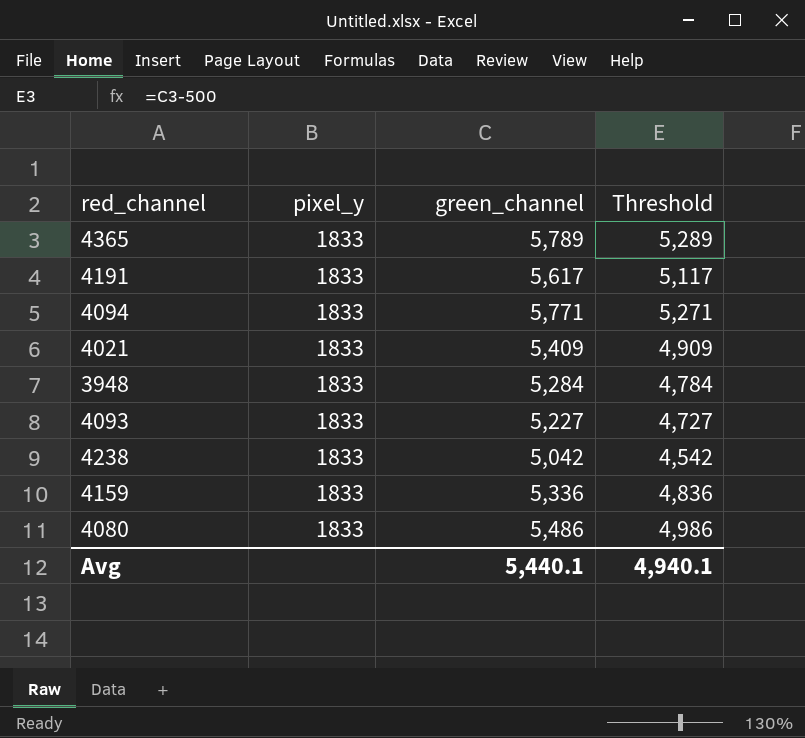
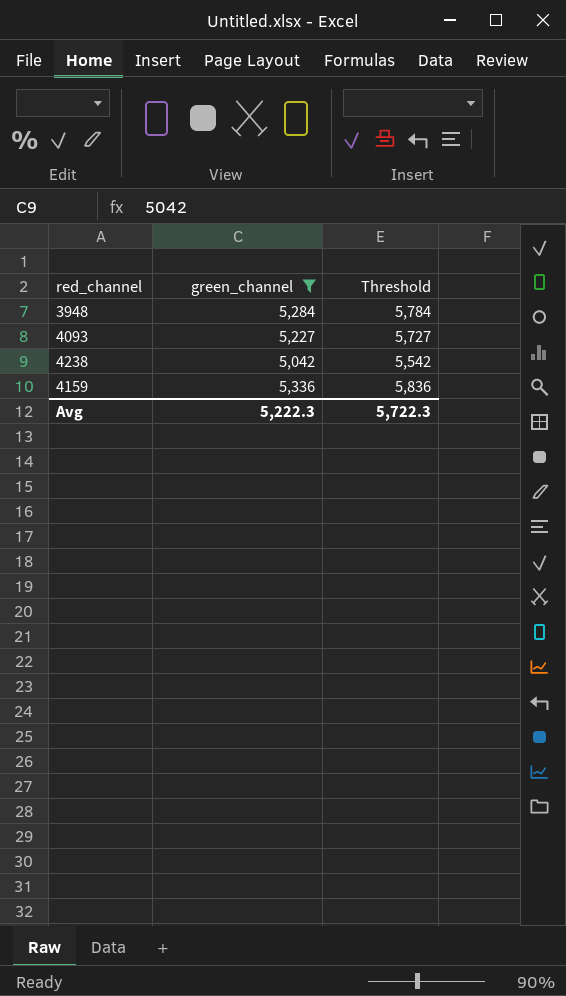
filter: none -> green_channel <= 5,336
column pixel_y | position: 2 -> none
column Threshold | formula: [green_channel] - 500 -> [green_channel] + 500
Avg | green_channel: 5,440.1 -> 5,222.3
Avg | Threshold: 4,940.1 -> 5,722.3

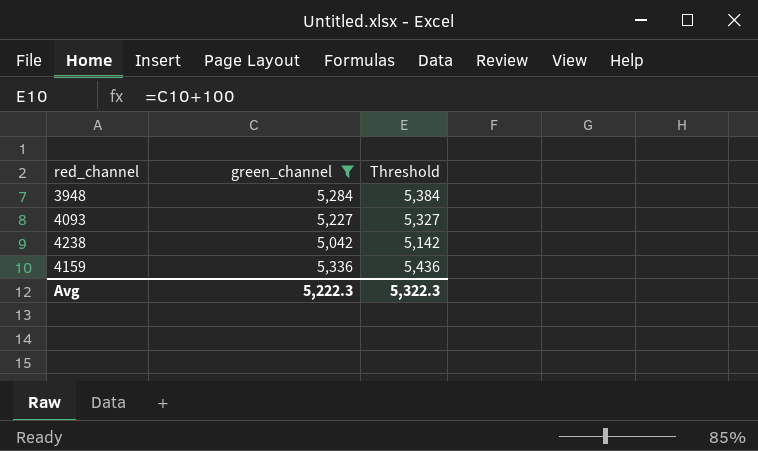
column Threshold | formula: [green_channel] + 500 -> [green_channel] + 100
Avg | Threshold: 5,722.3 -> 5,322.3

